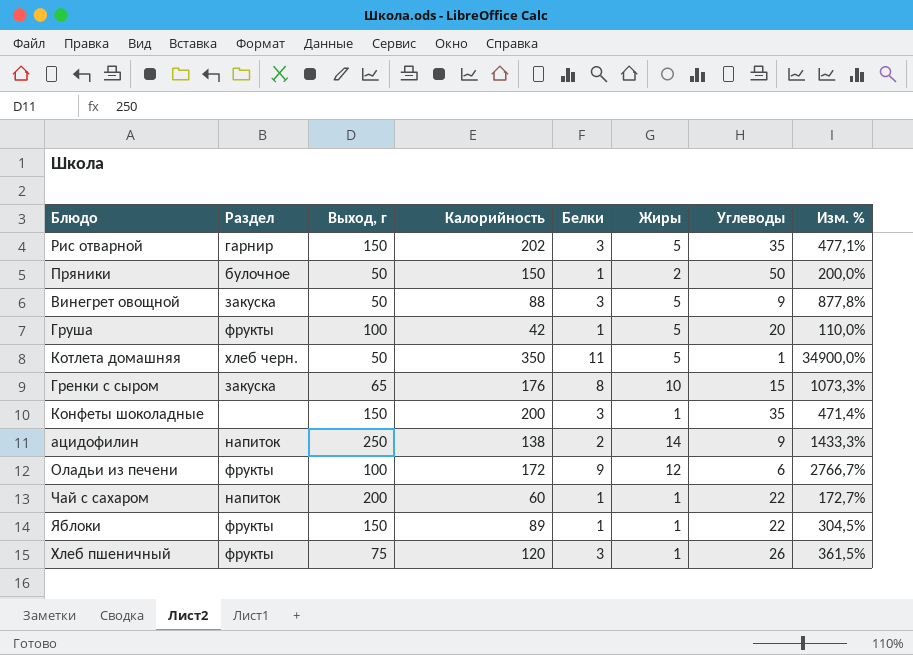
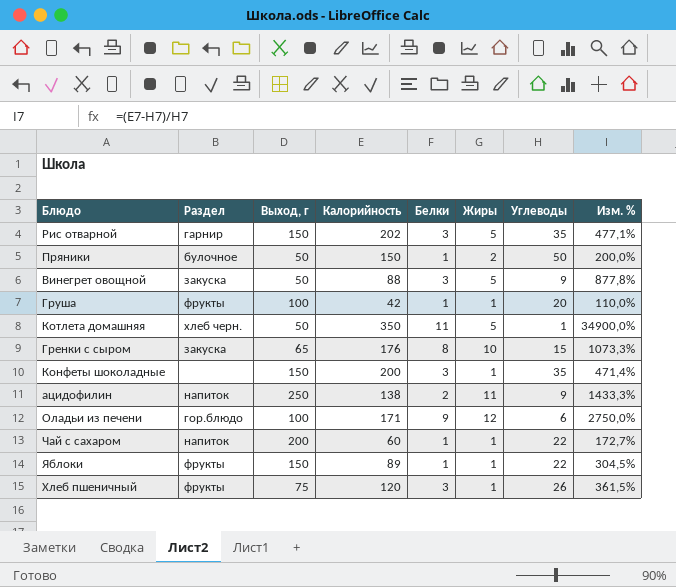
Груша | Жиры: 5 -> 1
ацидофилин | Жиры: 14 -> 11
Оладьи из печени | Раздел: фрукты -> гор.блюдо
Оладьи из печени | Калорийность: 172 -> 171
Оладьи из печени | Изм. %: 2766,7% -> 2750,0%

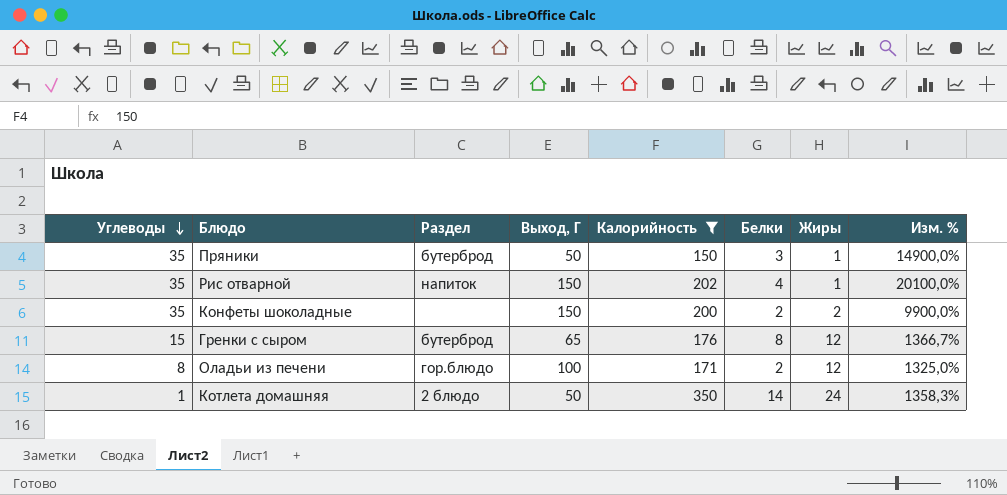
filter: none -> Калорийность >= 150
row order: none -> Углеводы descending
column Углеводы | position: 7 -> 1
column name: Выход, г -> Выход, Г
column Изм. % | formula: ([Калорийность] - [Углеводы]) / [Углеводы] -> ([Калорийность] - [Жиры]) / [Жиры]
Пряники | Углеводы: 50 -> 35
Пряники | Раздел: булочное -> бутерброд
Пряники | Белки: 1 -> 3
Пряники | Жиры: 2 -> 1
Рис отварной | Раздел: гарнир -> напиток
Рис отварной | Белки: 3 -> 4
Рис отварной | Жиры: 5 -> 1
Конфеты шоколадные | Белки: 3 -> 2
Конфеты шоколадные | Жиры: 1 -> 2
Гренки с сыром | Раздел: закуска -> бутерброд
Гренки с сыром | Жиры: 10 -> 12
Оладьи из печени | Углеводы: 6 -> 8
Оладьи из печени | Белки: 9 -> 2
Котлета домашняя | Раздел: хлеб черн. -> 2 блюдо
Котлета домашняя | Белки: 11 -> 14
Котлета домашняя | Жиры: 5 -> 24

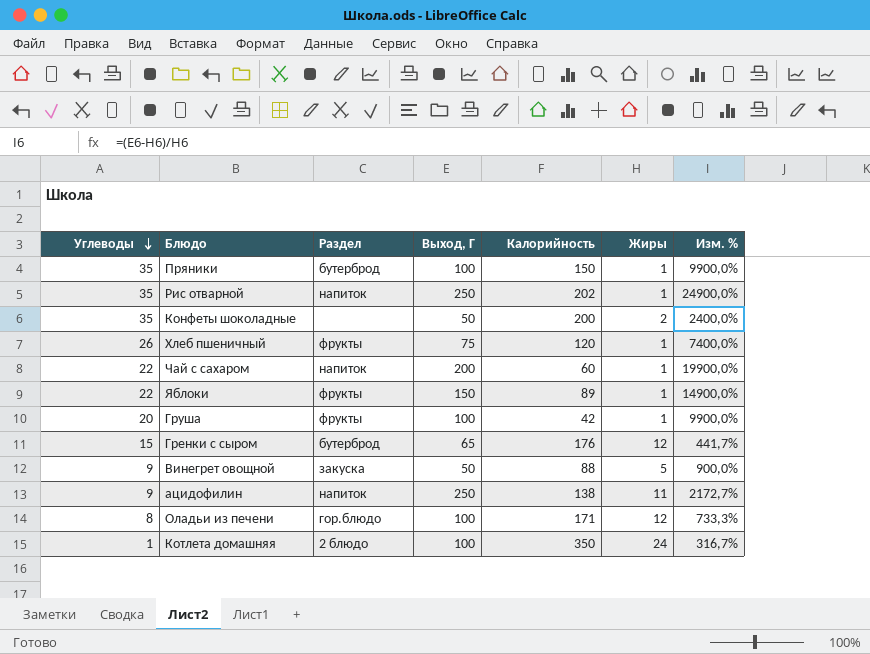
filter: Калорийность >= 150 -> none
column Белки | position: 6 -> none
column Изм. % | formula: ([Калорийность] - [Жиры]) / [Жиры] -> ([Выход, Г] - [Жиры]) / [Жиры]
Пряники | Выход, Г: 50 -> 100
Рис отварной | Выход, Г: 150 -> 250
Конфеты шоколадные | Выход, Г: 150 -> 50
Котлета домашняя | Выход, Г: 50 -> 100

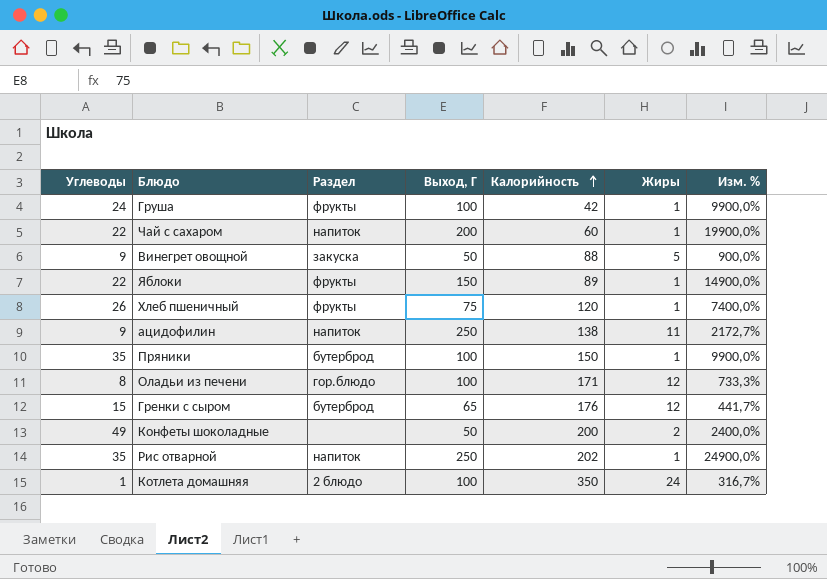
row order: Углеводы descending -> Калорийность ascending
Груша | Углеводы: 20 -> 24
Конфеты шоколадные | Углеводы: 35 -> 49

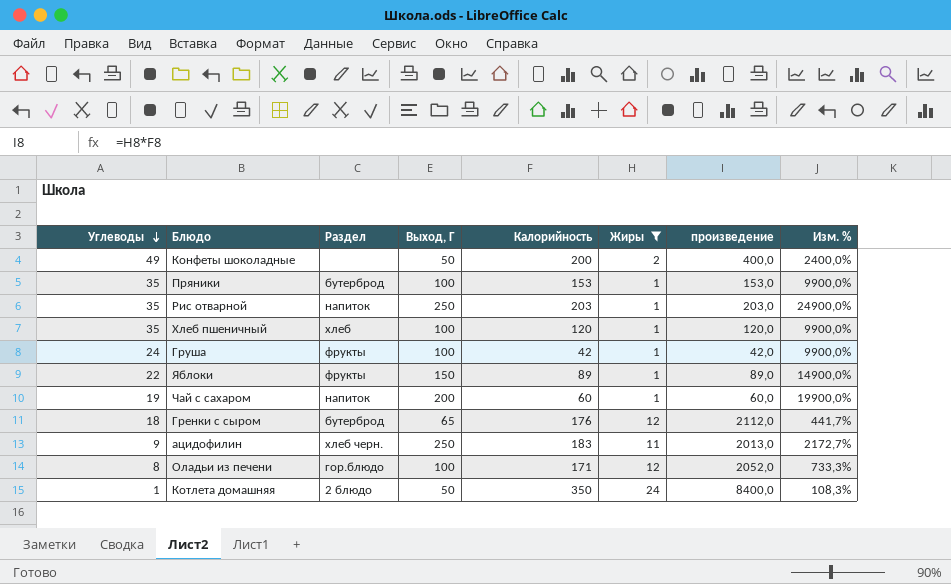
filter: none -> Жиры != 5
row order: Калорийность ascending -> Углеводы descending
column произведение | formula: none -> [Калорийность] * [Жиры]
Пряники | Калорийность: 150 -> 153
Рис отварной | Калорийность: 202 -> 203
Хлеб пшеничный | Углеводы: 26 -> 35
Хлеб пшеничный | Раздел: фрукты -> хлеб
Хлеб пшеничный | Выход, Г: 75 -> 100
Хлеб пшеничный | Изм. %: 7400,0% -> 9900,0%
Чай с сахаром | Углеводы: 22 -> 19
Гренки с сыром | Углеводы: 15 -> 18
ацидофилин | Раздел: напиток -> хлеб черн.
ацидофилин | Калорийность: 138 -> 183
Котлета домашняя | Выход, Г: 100 -> 50
Котлета домашняя | Изм. %: 316,7% -> 108,3%

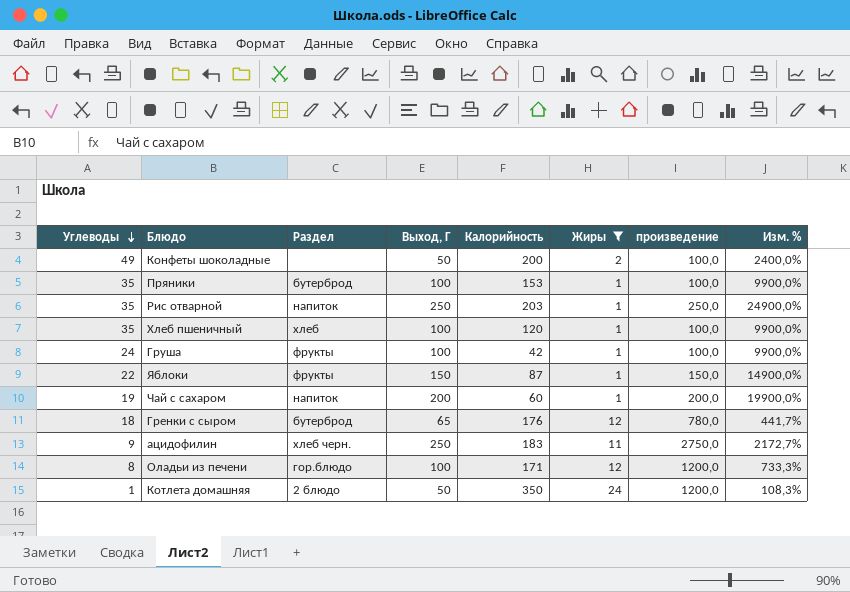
column произведение | formula: [Калорийность] * [Жиры] -> [Выход, Г] * [Жиры]
Яблоки | Калорийность: 89 -> 87

